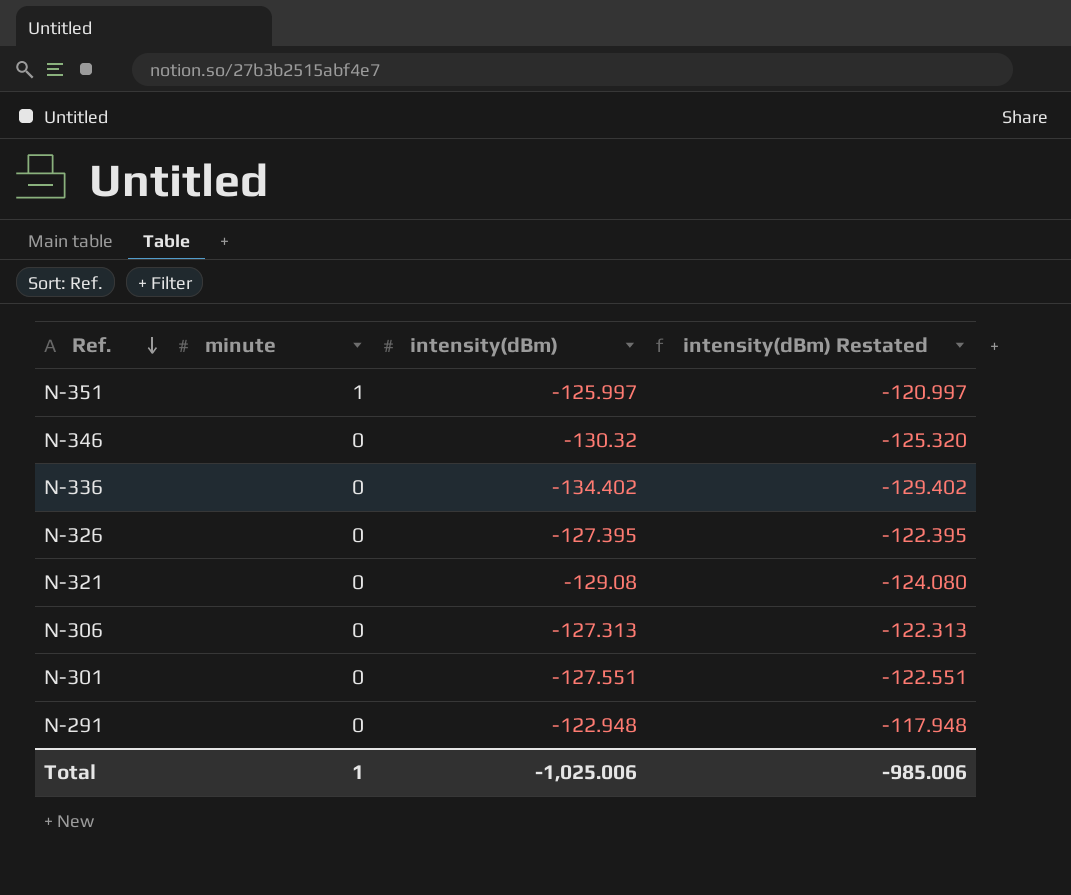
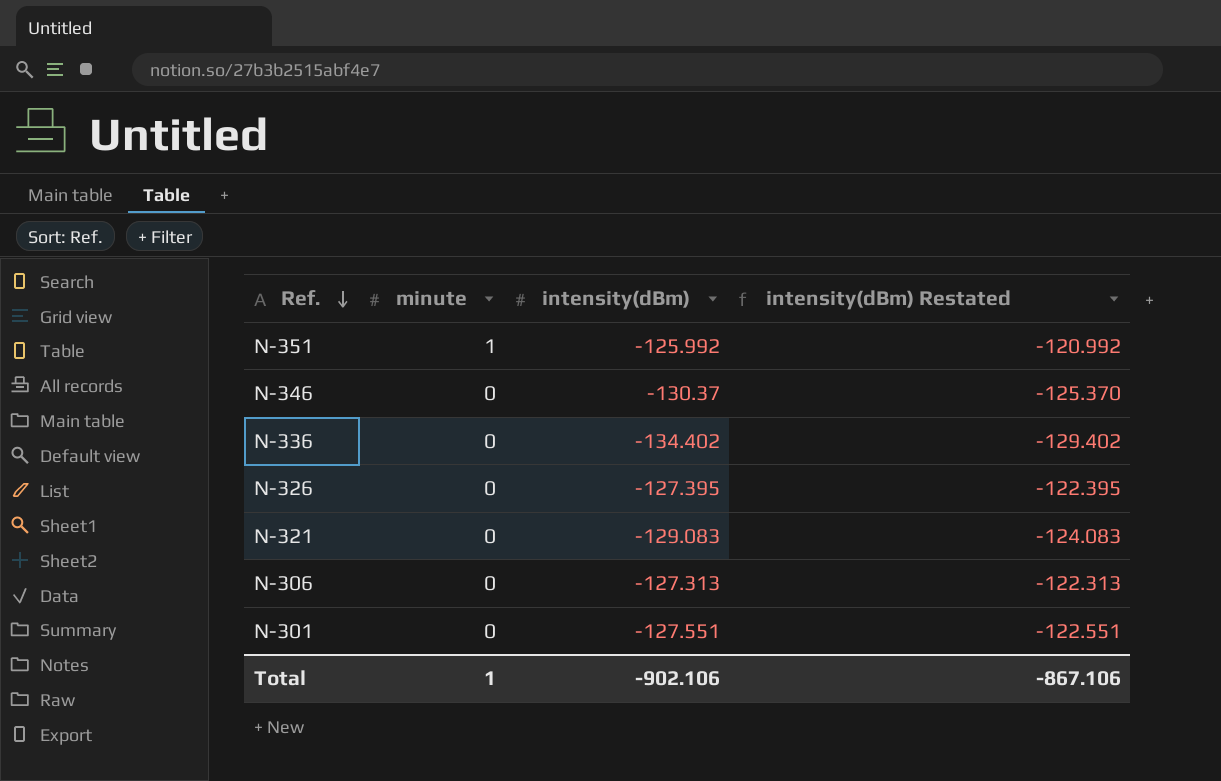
row N-291: 0 | -122.948 | -117.948 -> none
N-351 | intensity(dBm): -125.997 -> -125.992
N-351 | intensity(dBm) Restated: -120.997 -> -120.992
N-346 | intensity(dBm): -130.32 -> -130.37
N-346 | intensity(dBm) Restated: -125.320 -> -125.370
N-321 | intensity(dBm): -129.08 -> -129.083
N-321 | intensity(dBm) Restated: -124.080 -> -124.083
Total | intensity(dBm): -1,025.006 -> -902.106
Total | intensity(dBm) Restated: -985.006 -> -867.106

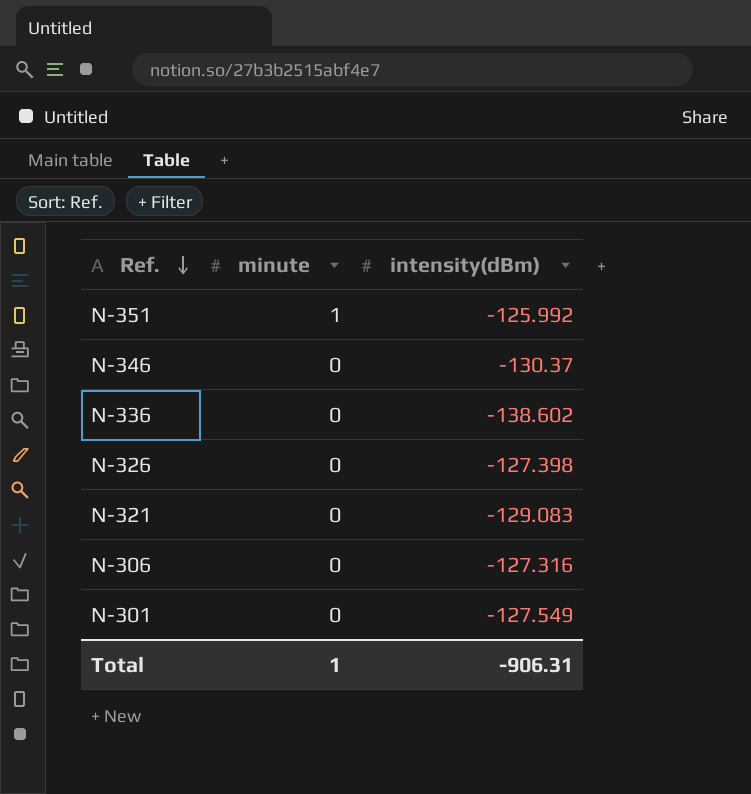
column intensity(dBm) Restated | formula: [intensity(dBm)] + 5 -> none
N-336 | intensity(dBm): -134.402 -> -138.602
N-326 | intensity(dBm): -127.395 -> -127.398
N-306 | intensity(dBm): -127.313 -> -127.316
N-301 | intensity(dBm): -127.551 -> -127.549
Total | intensity(dBm): -902.106 -> -906.31

